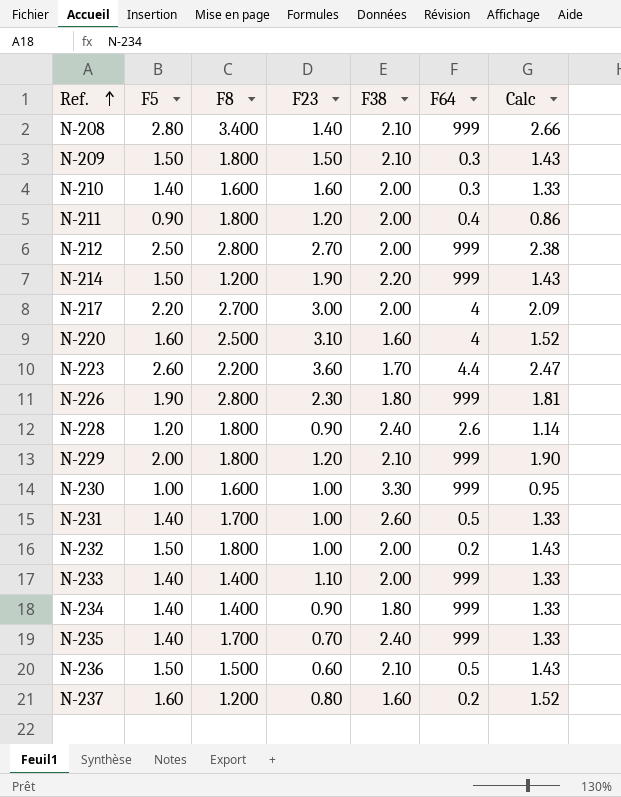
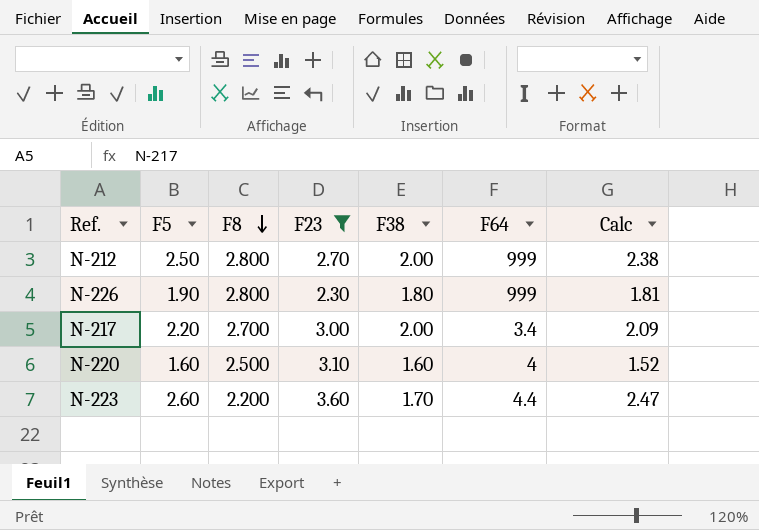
filter: none -> F23 >= 2.30
row order: Ref. ascending -> F8 descending
N-217 | F64: 4 -> 3.4

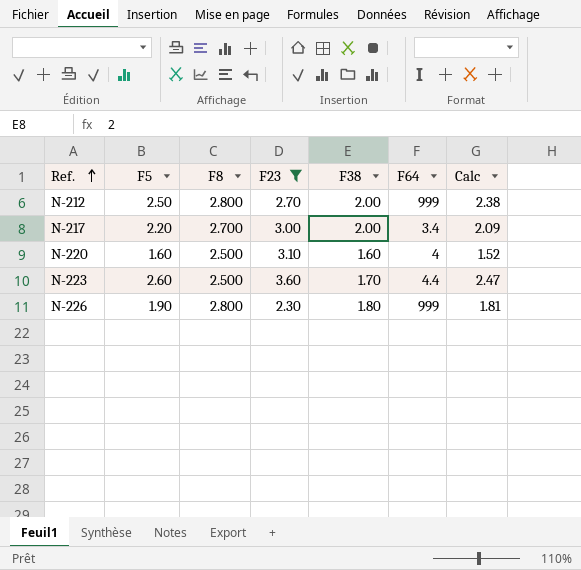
row order: F8 descending -> Ref. ascending
N-223 | F8: 2.200 -> 2.500

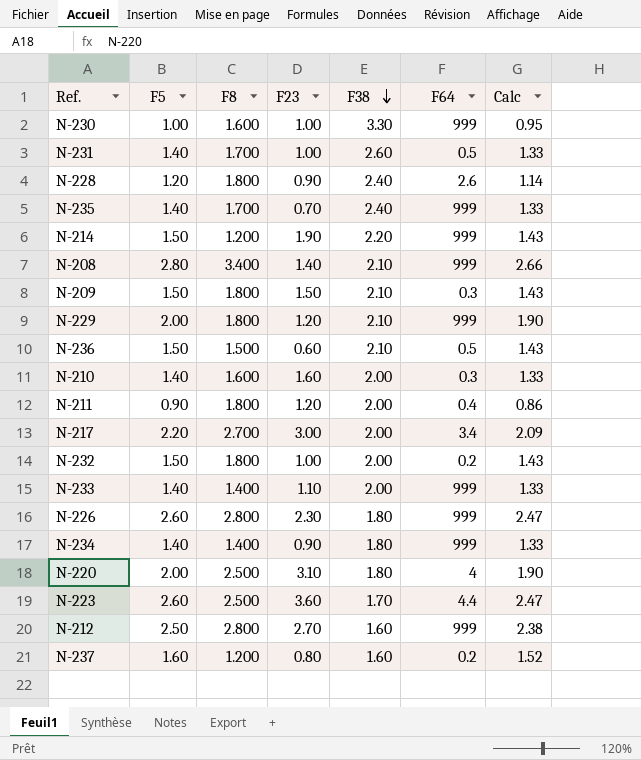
filter: F23 >= 2.30 -> none
row order: Ref. ascending -> F38 descending
N-226 | F5: 1.90 -> 2.60
N-226 | Calc: 1.81 -> 2.47
N-220 | F5: 1.60 -> 2.00
N-220 | F38: 1.60 -> 1.80
N-220 | Calc: 1.52 -> 1.90
N-212 | F38: 2.00 -> 1.60

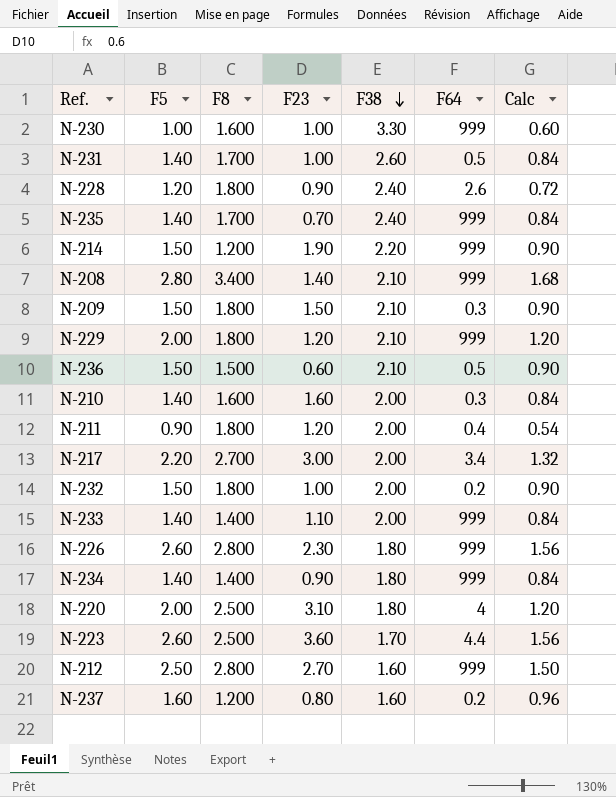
column Calc | formula: [F5] * 0.95 -> [F5] * 0.6

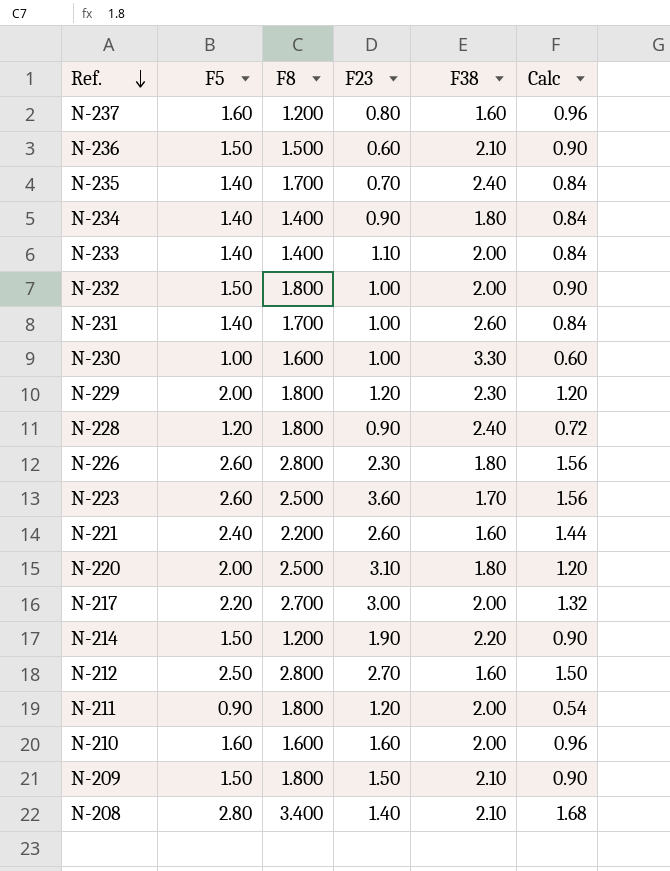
row order: F38 descending -> Ref. descending
column F64 | position: 6 -> none
N-229 | F38: 2.10 -> 2.30
row N-221: none -> 2.40 | 2.200 | 2.60 | 1.60 | 1.44
N-210 | F5: 1.40 -> 1.60
N-210 | Calc: 0.84 -> 0.96

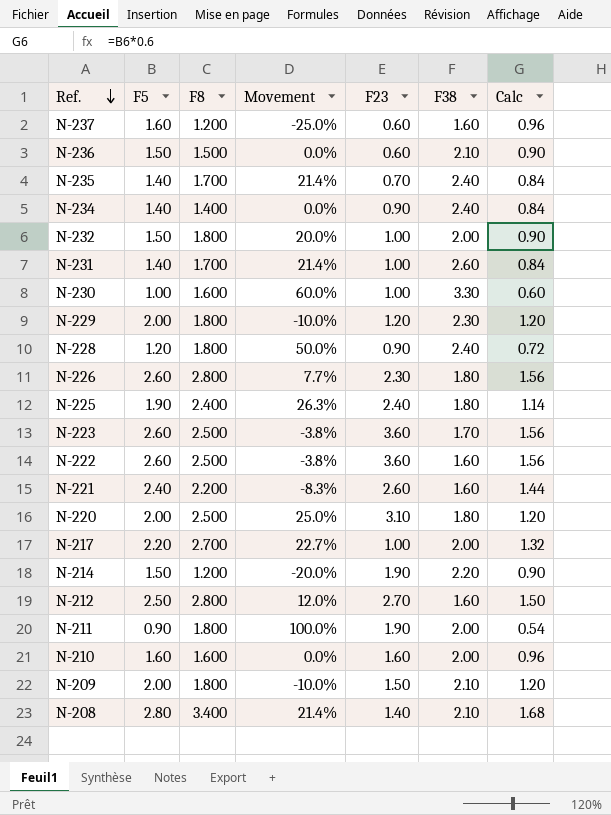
column Movement | formula: none -> ([F8] - [F5]) / [F5]
row N-233: 1.40 | 1.400 | 1.10 | 2.00 | 0.84 -> none
N-237 | F23: 0.80 -> 0.60
N-234 | F38: 1.80 -> 2.40
row N-225: none -> 1.90 | 2.400 | 26.3% | 2.40 | 1.80 | 1.14
row N-222: none -> 2.60 | 2.500 | -3.8% | 3.60 | 1.60 | 1.56
N-217 | F23: 3.00 -> 1.00
N-211 | F23: 1.20 -> 1.90
N-209 | F5: 1.50 -> 2.00
N-209 | Calc: 0.90 -> 1.20

